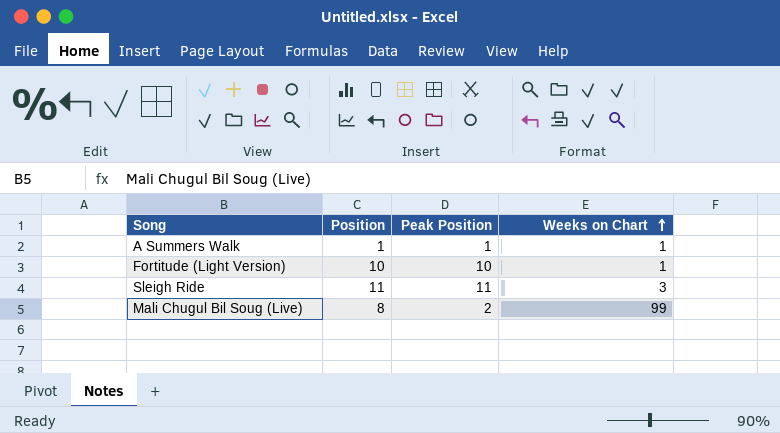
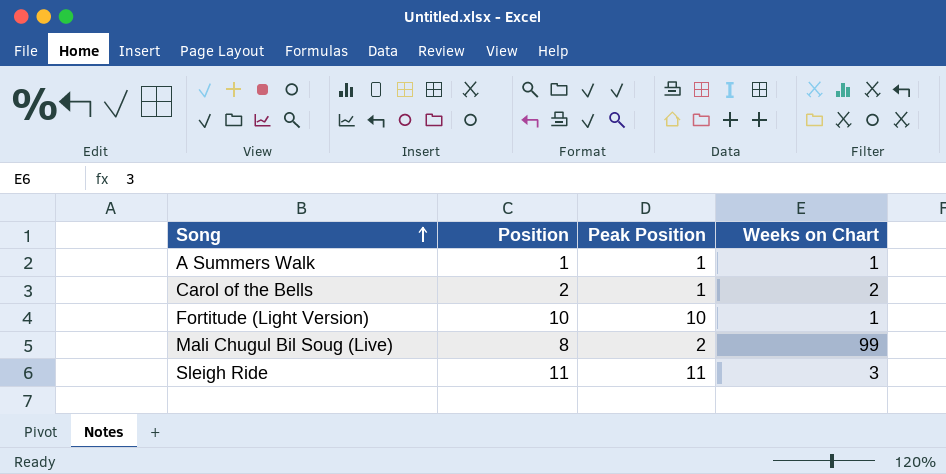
row order: Weeks on Chart ascending -> Song ascending
row Carol of the Bells: none -> 2 | 1 | 2

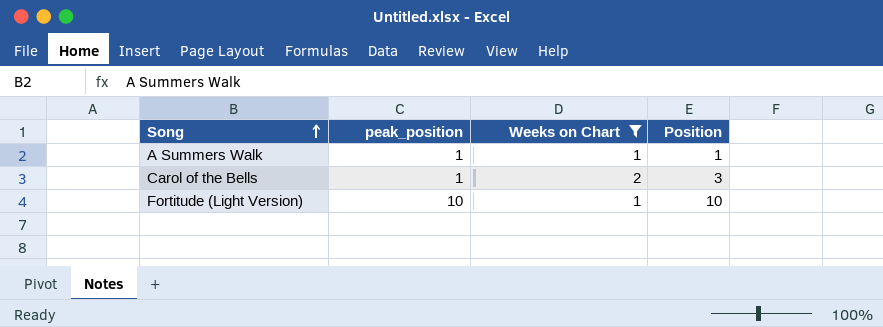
filter: none -> Weeks on Chart <= 2
column name: Peak Position -> peak_position
column Position | position: 2 -> 4
Carol of the Bells | Position: 2 -> 3

